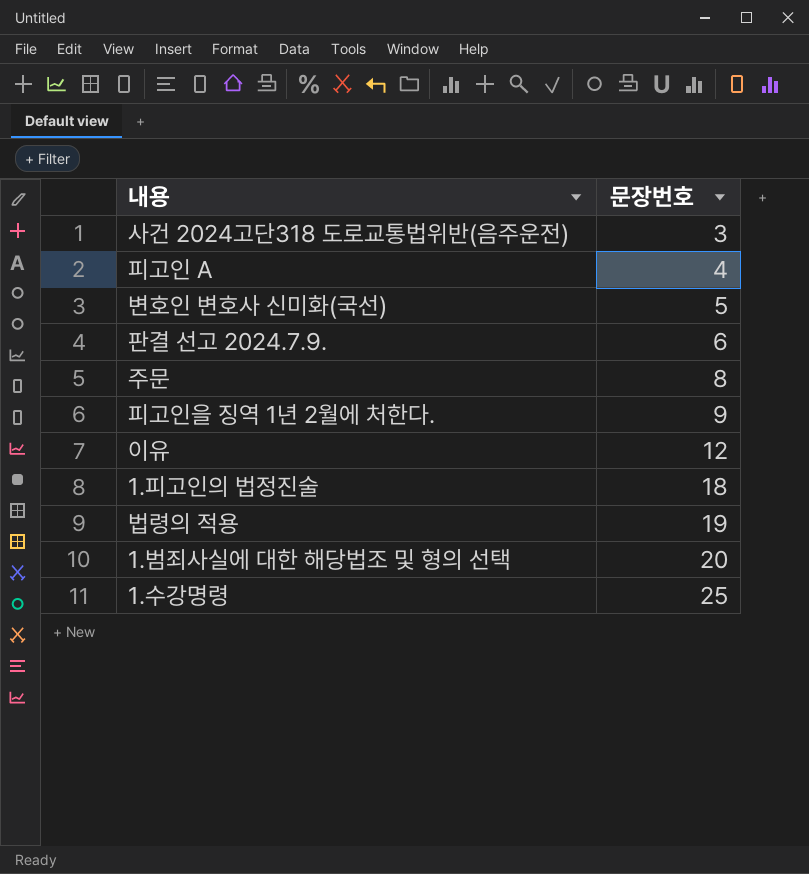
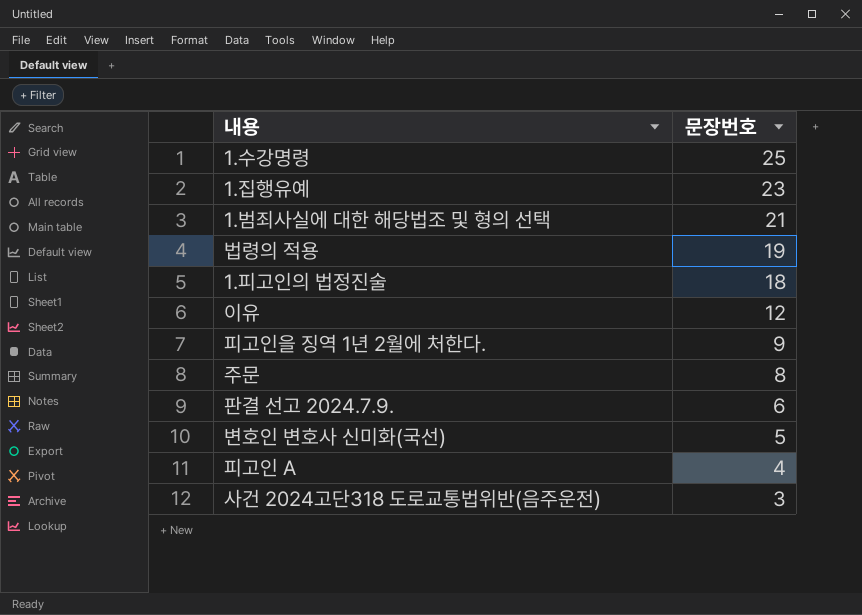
row order: 문장번호 ascending -> 문장번호 descending
row 1.집행유예: none -> 23
1.범죄사실에 대한 해당법조 및 형의 선택 | 문장번호: 20 -> 21

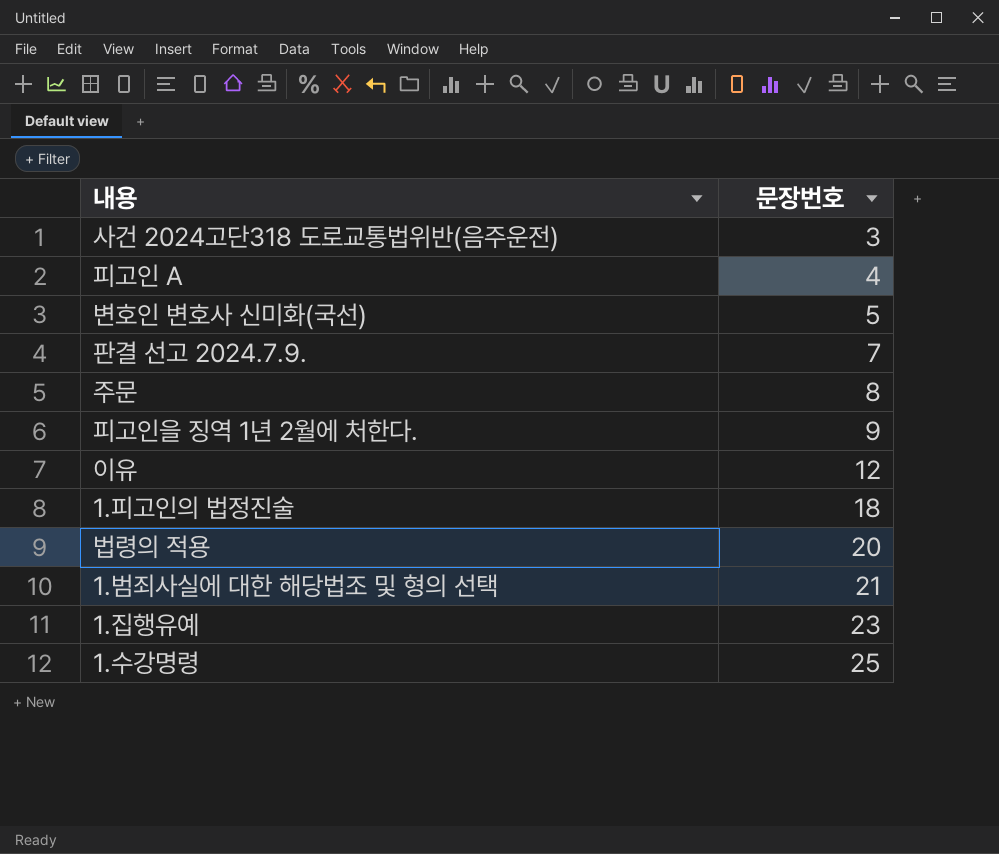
row order: 문장번호 descending -> 문장번호 ascending
판결 선고 2024.7.9. | 문장번호: 6 -> 7
법령의 적용 | 문장번호: 19 -> 20

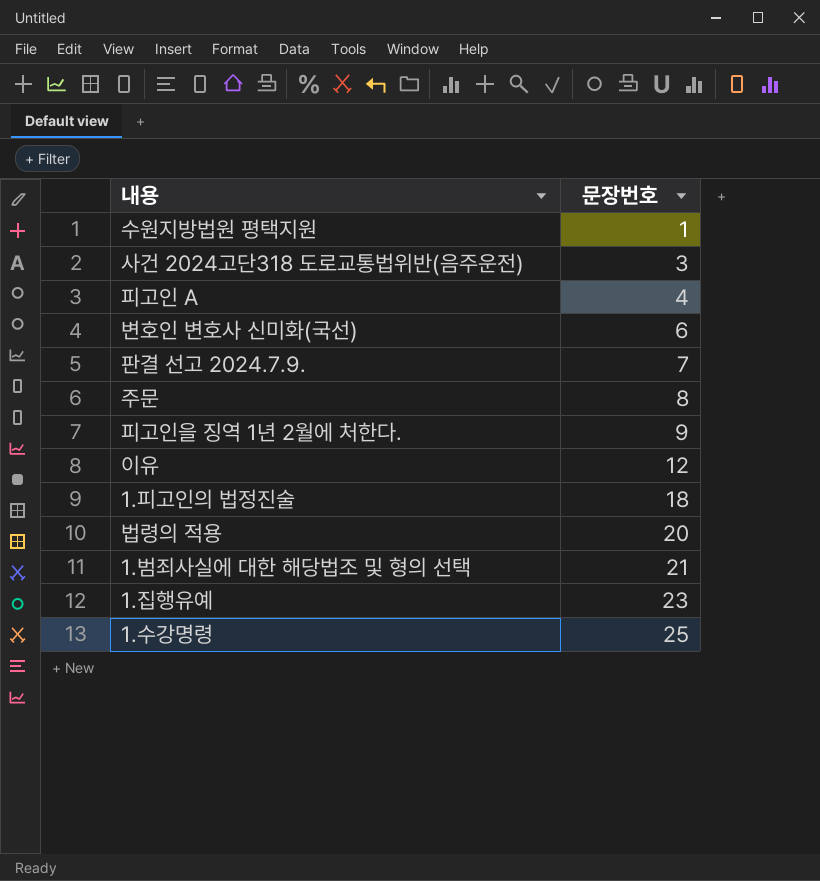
row 수원지방법원 평택지원: none -> 1
변호인 변호사 신미화(국선) | 문장번호: 5 -> 6

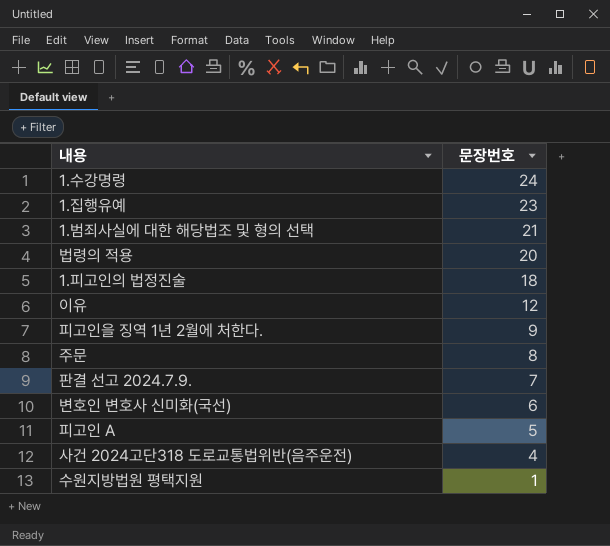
row order: 문장번호 ascending -> 문장번호 descending
1.수강명령 | 문장번호: 25 -> 24
피고인 A | 문장번호: 4 -> 5
사건 2024고단318 도로교통법위반(음주운전) | 문장번호: 3 -> 4

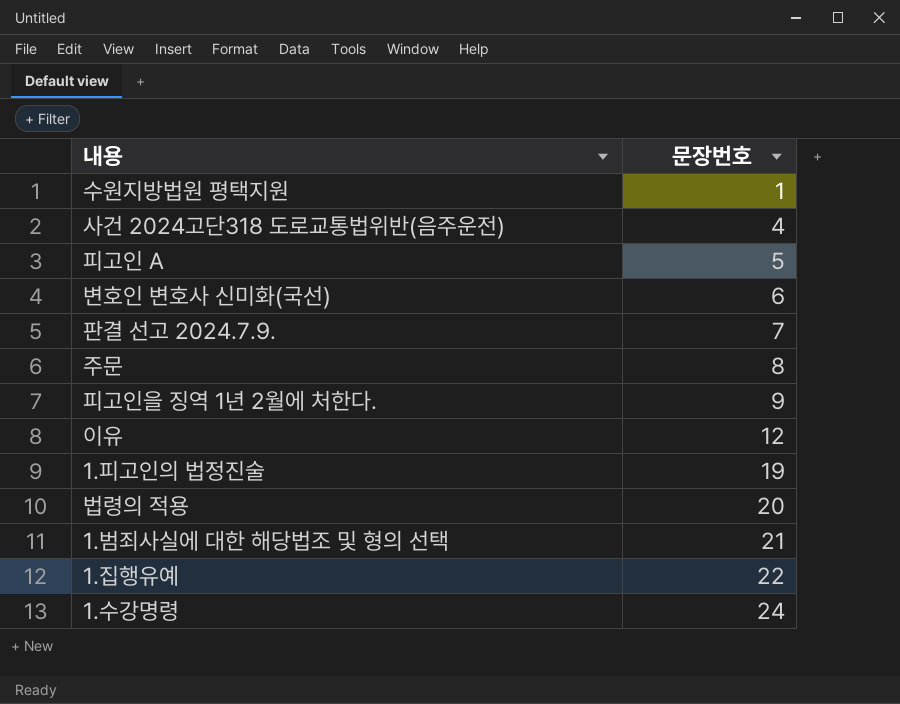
row order: 문장번호 descending -> 문장번호 ascending
1.피고인의 법정진술 | 문장번호: 18 -> 19
1.집행유예 | 문장번호: 23 -> 22

